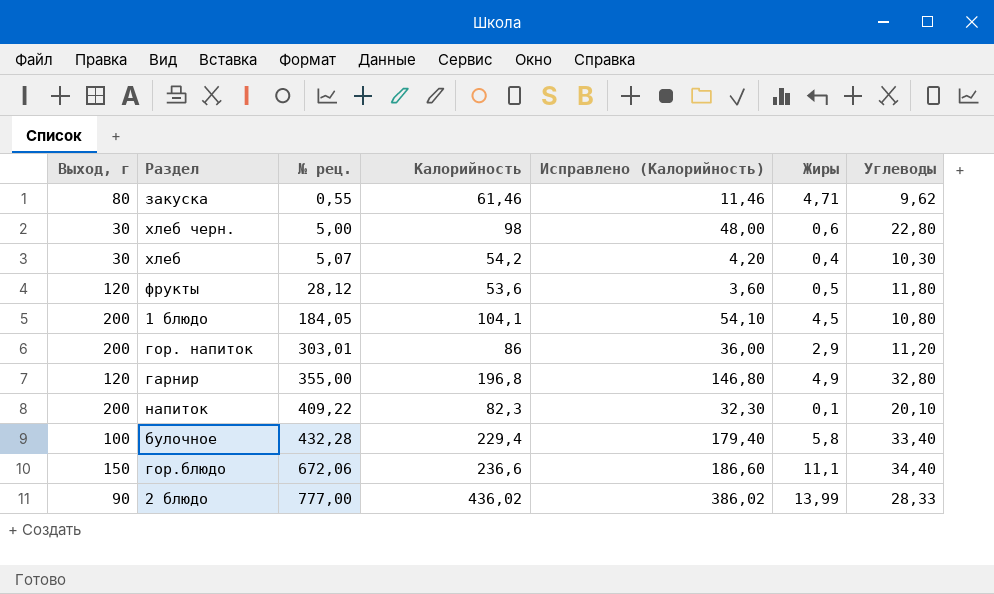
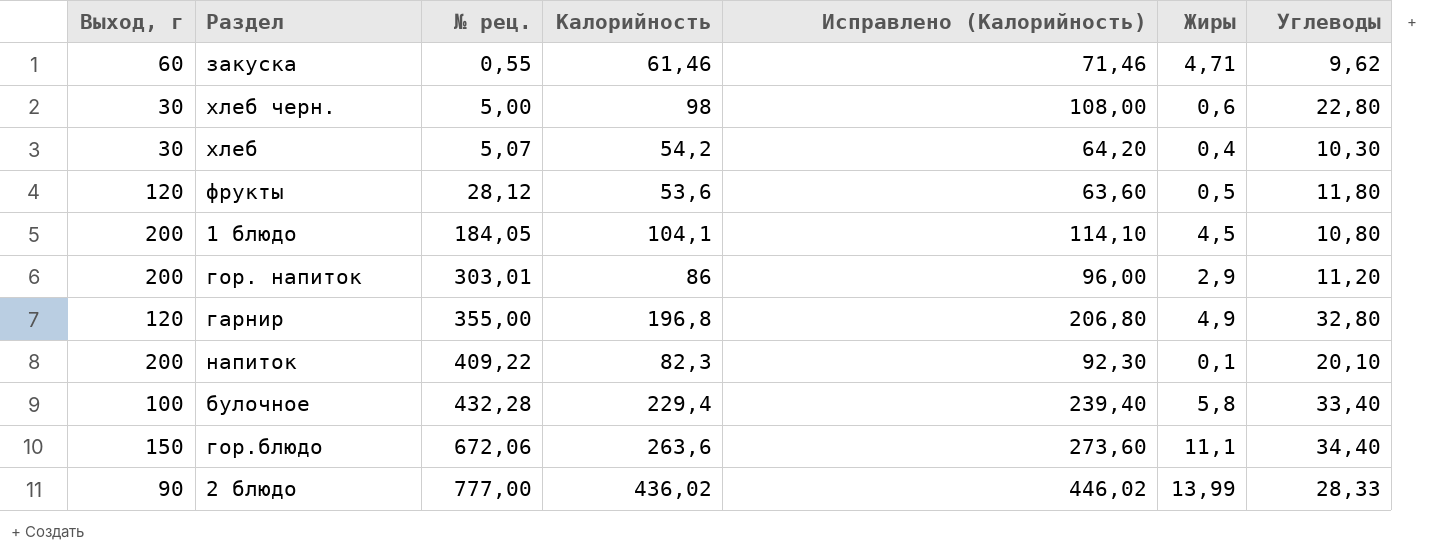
column Исправлено (Калорийность) | formula: [Калорийность] - 50 -> [Калорийность] + 10
закуска | Выход, г: 80 -> 60
гор.блюдо | Калорийность: 236,6 -> 263,6

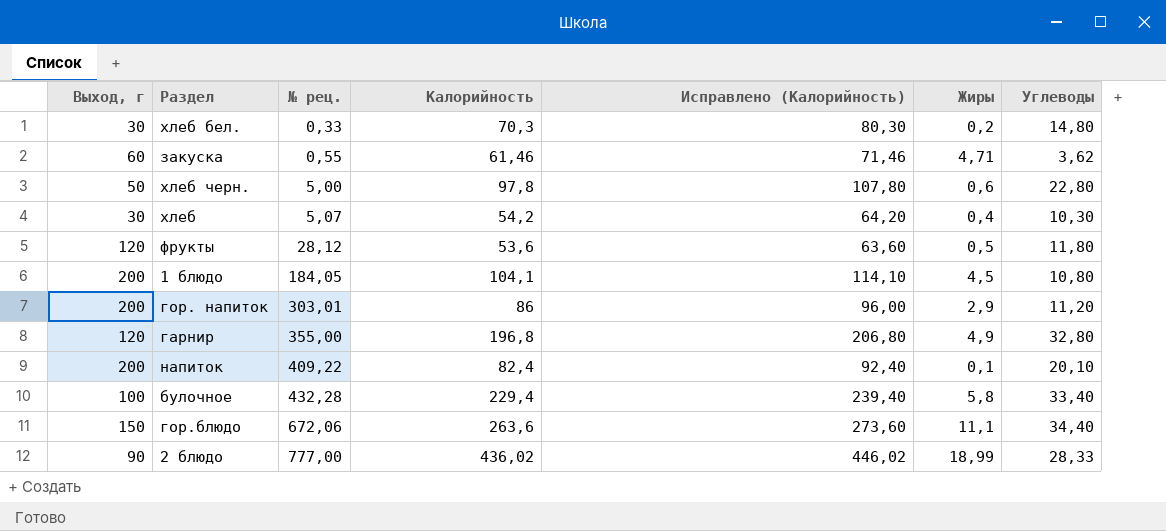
row хлеб бел.: none -> 30 | 0,33 | 70,3 | 80,30 | 0,2 | 14,80
закуска | Углеводы: 9,62 -> 3,62
хлеб черн. | Выход, г: 30 -> 50
хлеб черн. | Калорийность: 98 -> 97,8
хлеб черн. | Исправлено (Калорийность): 108,00 -> 107,80
напиток | Калорийность: 82,3 -> 82,4
напиток | Исправлено (Калорийность): 92,30 -> 92,40
2 блюдо | Жиры: 13,99 -> 18,99

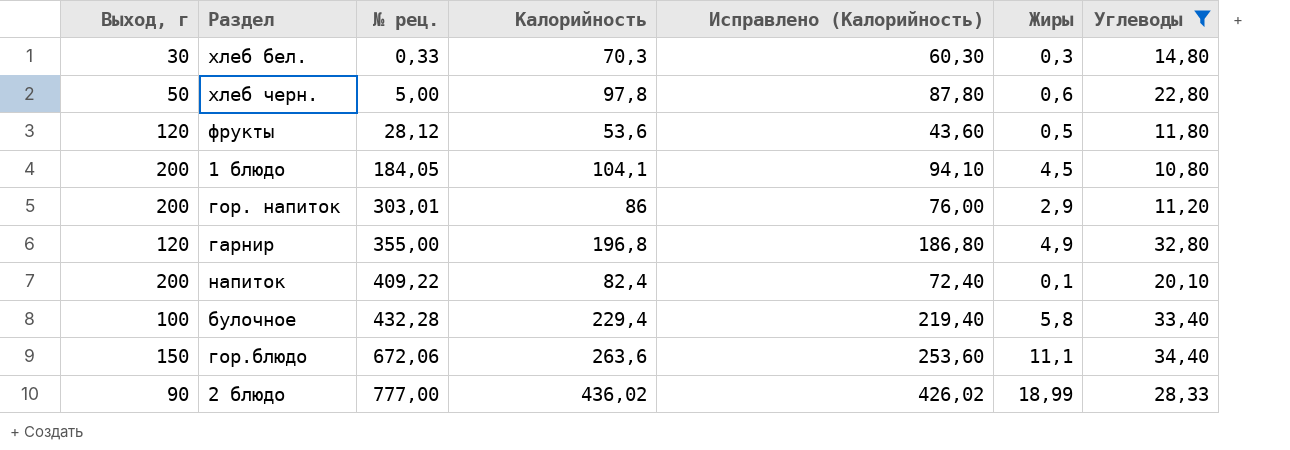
filter: none -> Углеводы >= 10,80
column Исправлено (Калорийность) | formula: [Калорийность] + 10 -> [Калорийность] - 10
хлеб бел. | Жиры: 0,2 -> 0,3

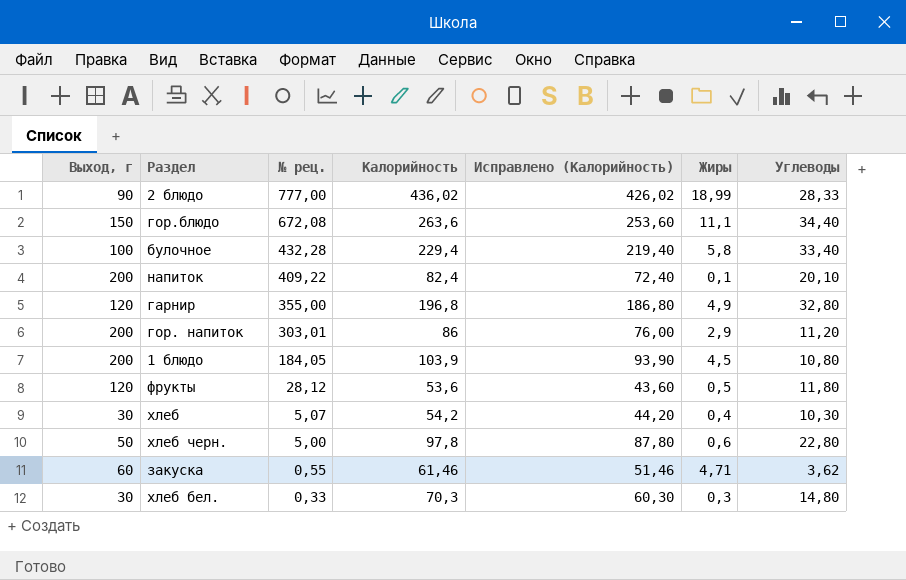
filter: Углеводы >= 10,80 -> none
row order: № рец. ascending -> № рец. descending
гор.блюдо | № рец.: 672,06 -> 672,08
1 блюдо | Калорийность: 104,1 -> 103,9
1 блюдо | Исправлено (Калорийность): 94,10 -> 93,90

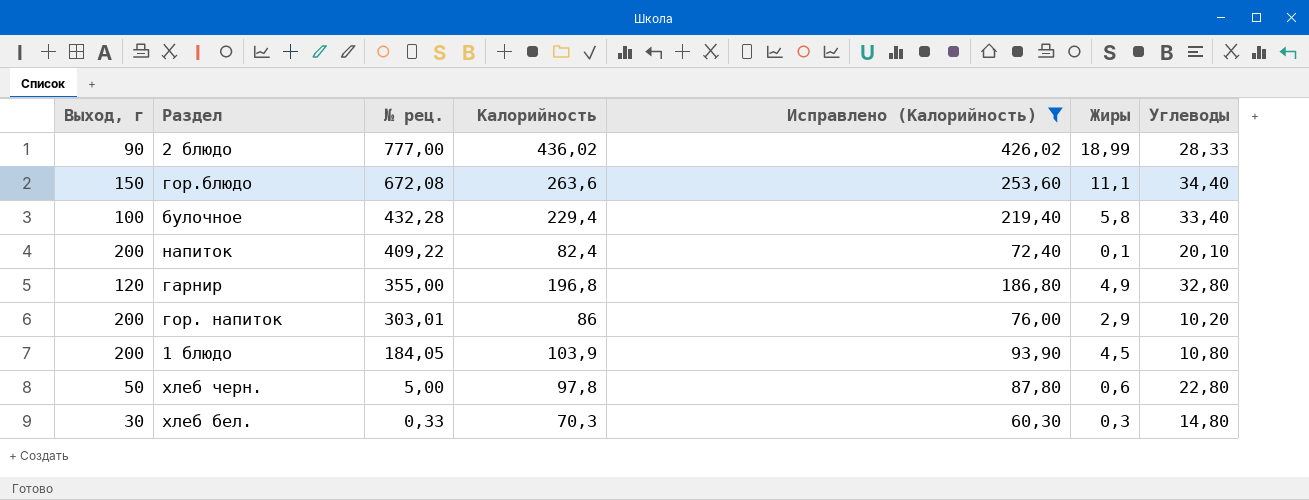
filter: none -> Исправлено (Калорийность) >= 60,30
гор. напиток | Углеводы: 11,20 -> 10,20

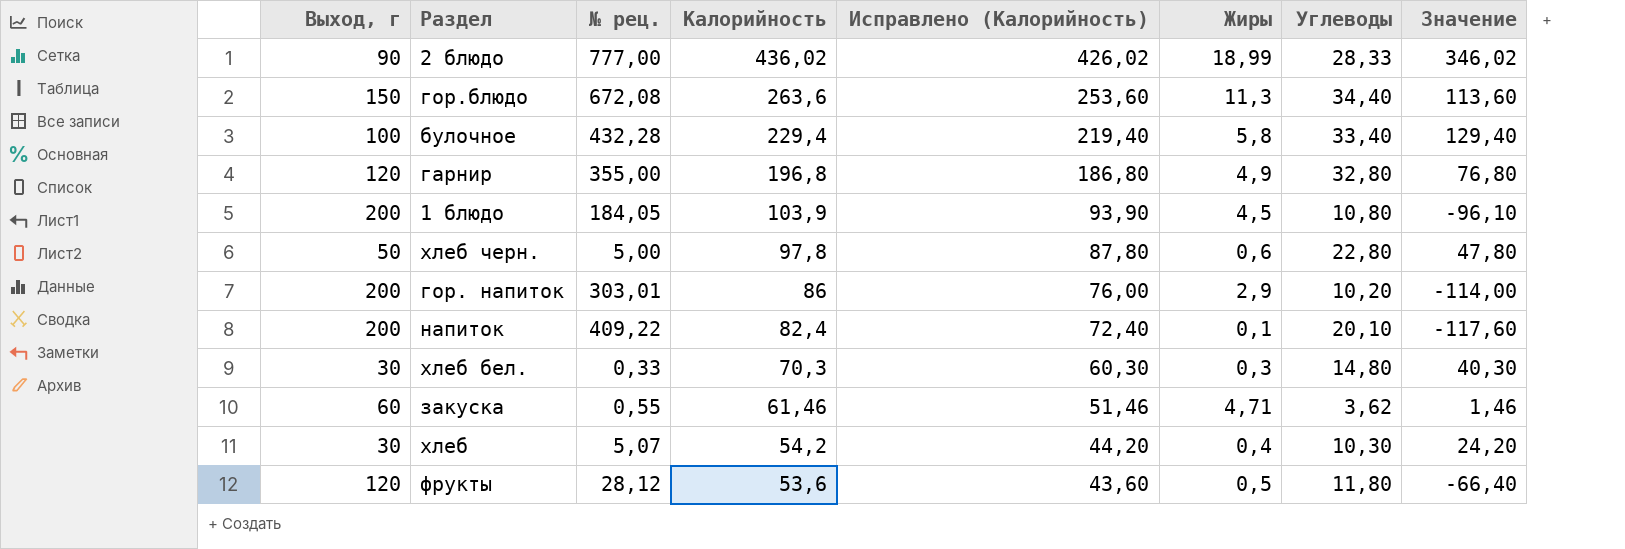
filter: Исправлено (Калорийность) >= 60,30 -> none
row order: № рец. descending -> Калорийность descending
column Значение | formula: none -> [Калорийность] - [Выход, г]
гор.блюдо | Жиры: 11,1 -> 11,3

